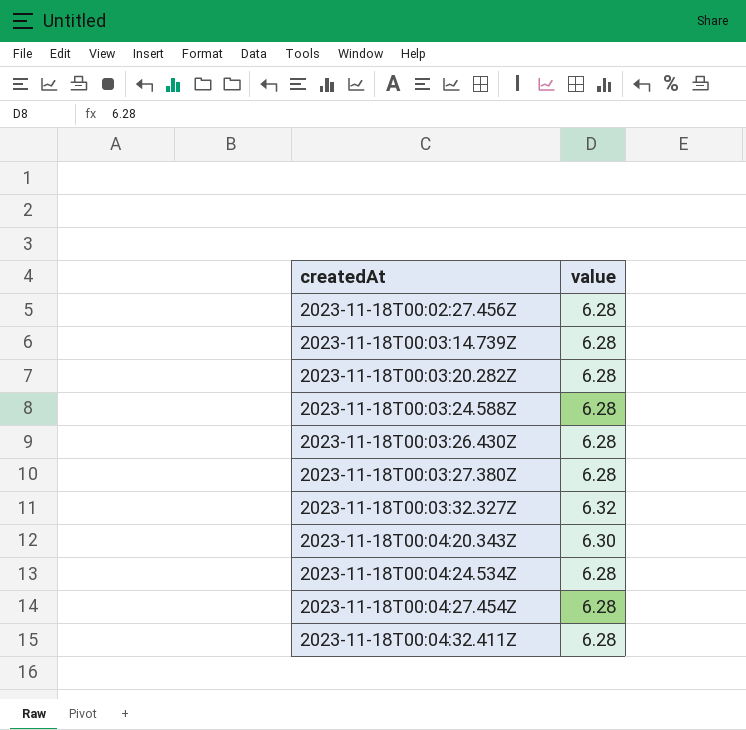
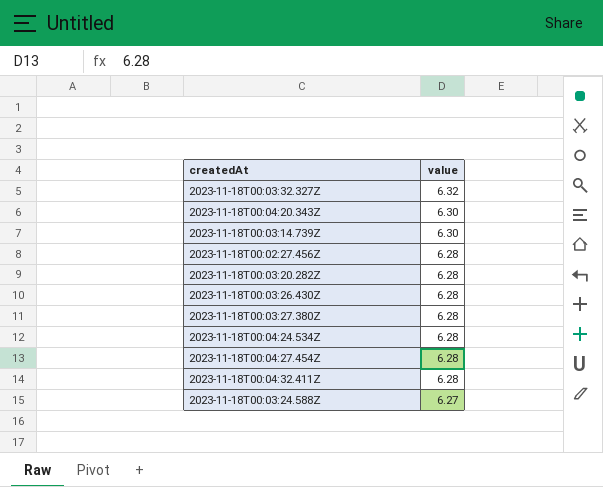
row order: createdAt ascending -> value descending
2023-11-18T00:03:14.739Z | value: 6.28 -> 6.30
2023-11-18T00:03:24.588Z | value: 6.28 -> 6.27

